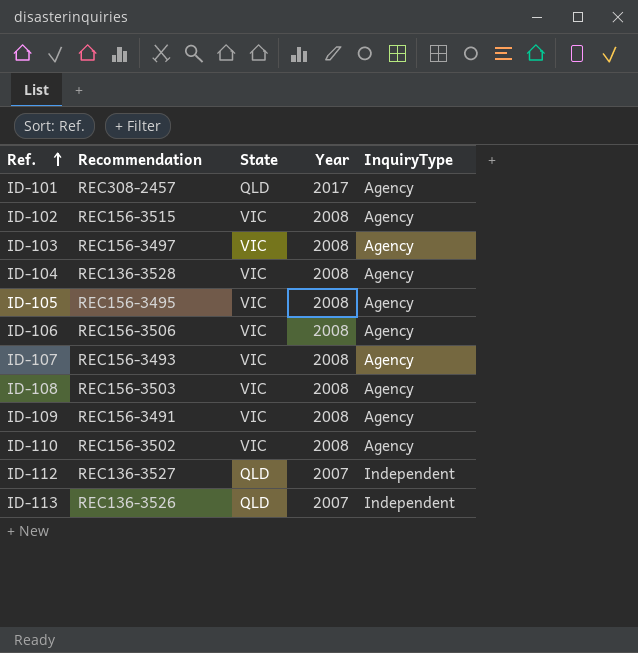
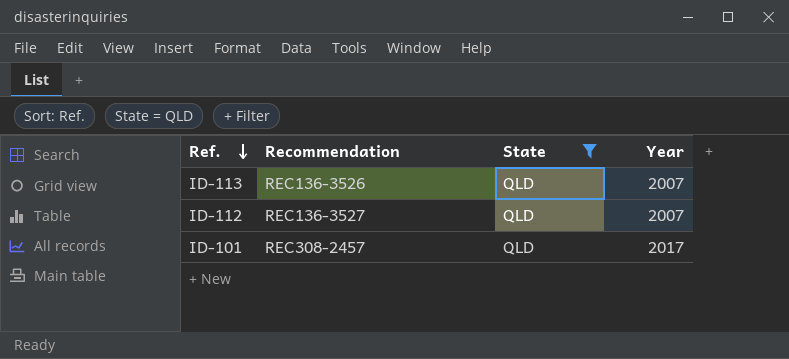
filter: none -> State = QLD
row order: Ref. ascending -> Ref. descending
column InquiryType | position: 5 -> none

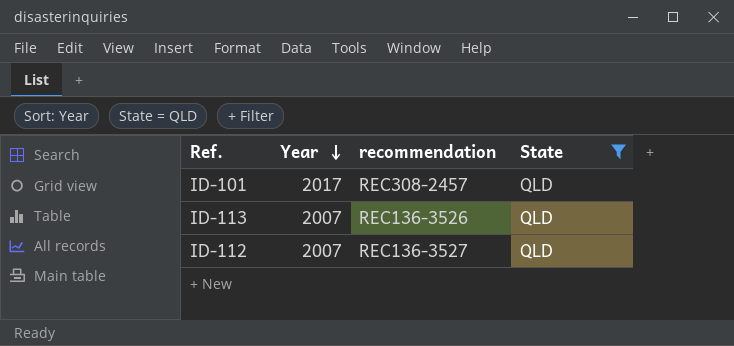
row order: Ref. descending -> Year descending
column Year | position: 4 -> 2
column name: Recommendation -> recommendation

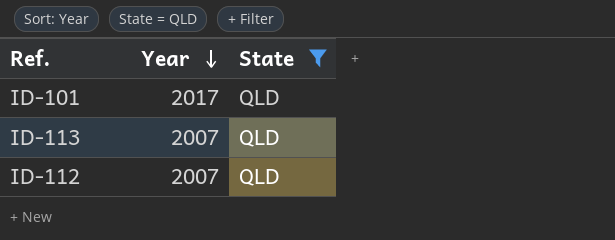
column recommendation | position: 3 -> none

